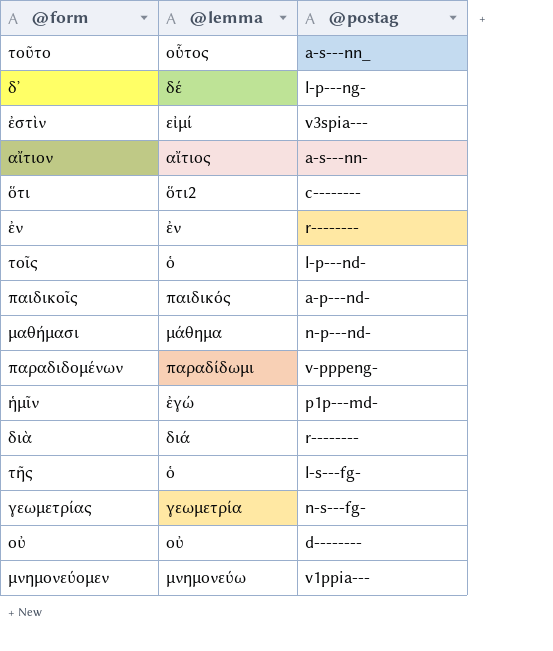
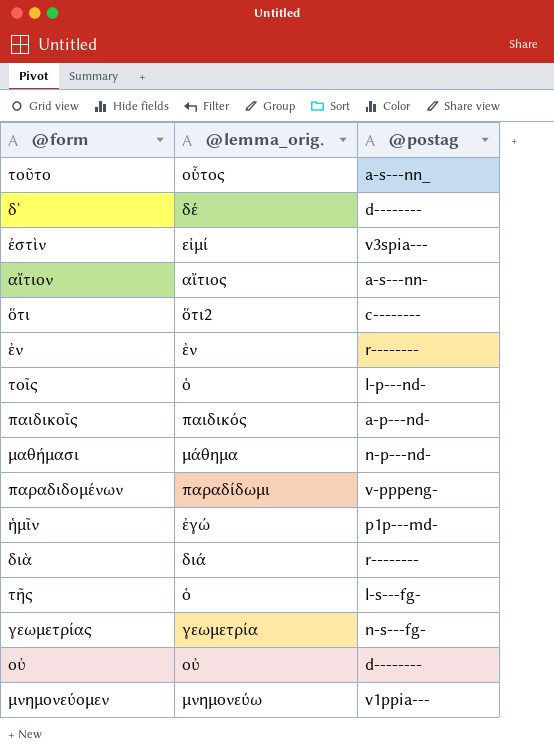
column name: @lemma -> @lemma_orig.
δʼ | @postag: l-p---ng- -> d--------

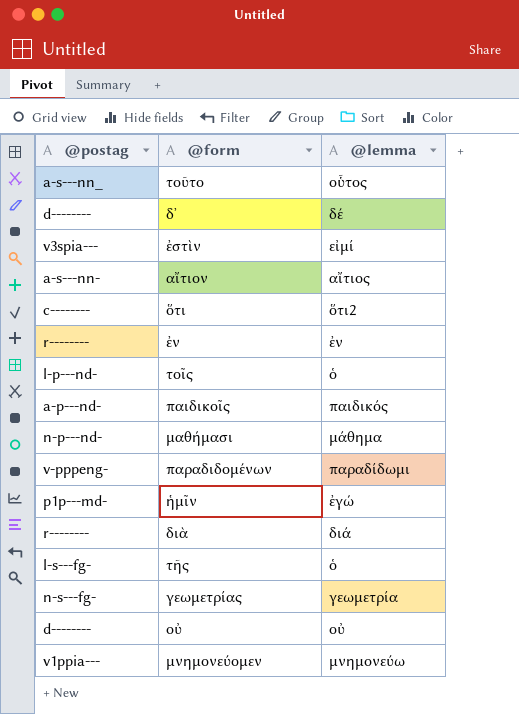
column @postag | position: 3 -> 1
column name: @lemma_orig. -> @lemma

